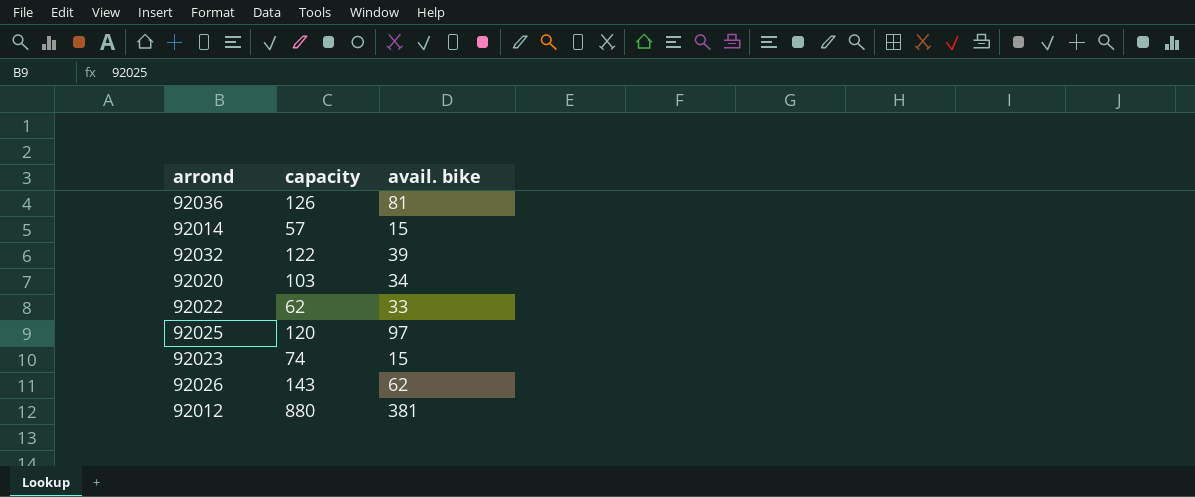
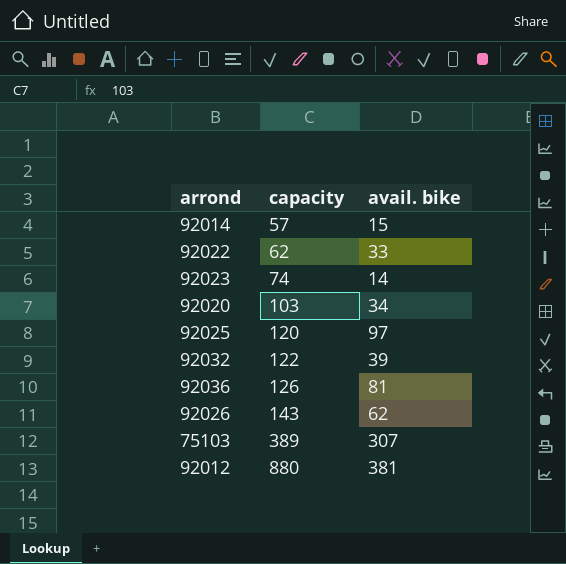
row order: none -> capacity ascending
92023 | avail. bike: 15 -> 14
row 75103: none -> 389 | 307

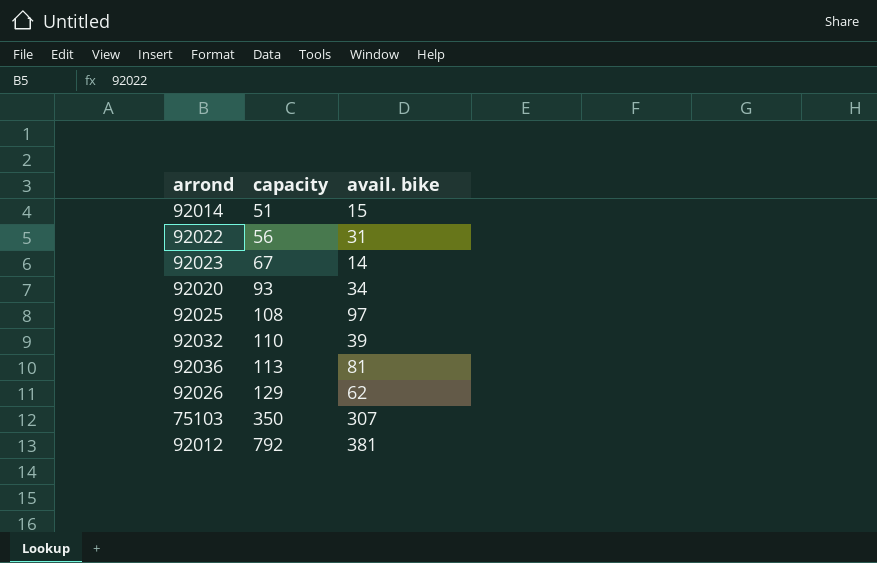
92014 | capacity: 57 -> 51
92022 | capacity: 62 -> 56
92022 | avail. bike: 33 -> 31
92023 | capacity: 74 -> 67
92020 | capacity: 103 -> 93
92025 | capacity: 120 -> 108
92032 | capacity: 122 -> 110
92036 | capacity: 126 -> 113
92026 | capacity: 143 -> 129
75103 | capacity: 389 -> 350
92012 | capacity: 880 -> 792

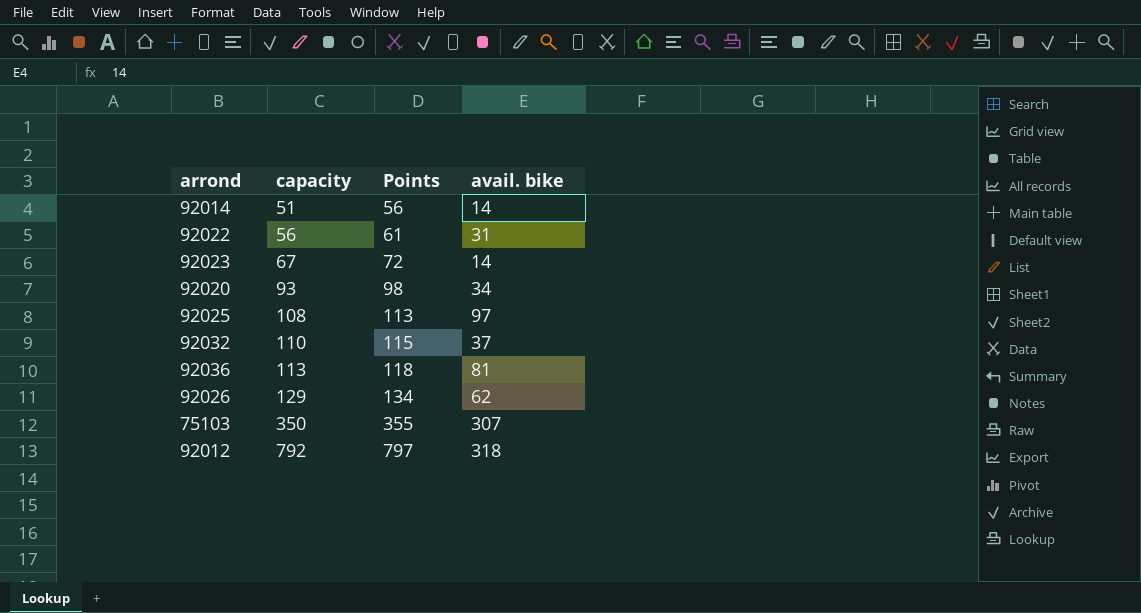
column Points | formula: none -> [capacity] + 5
92014 | avail. bike: 15 -> 14
92032 | avail. bike: 39 -> 37
92012 | avail. bike: 381 -> 318

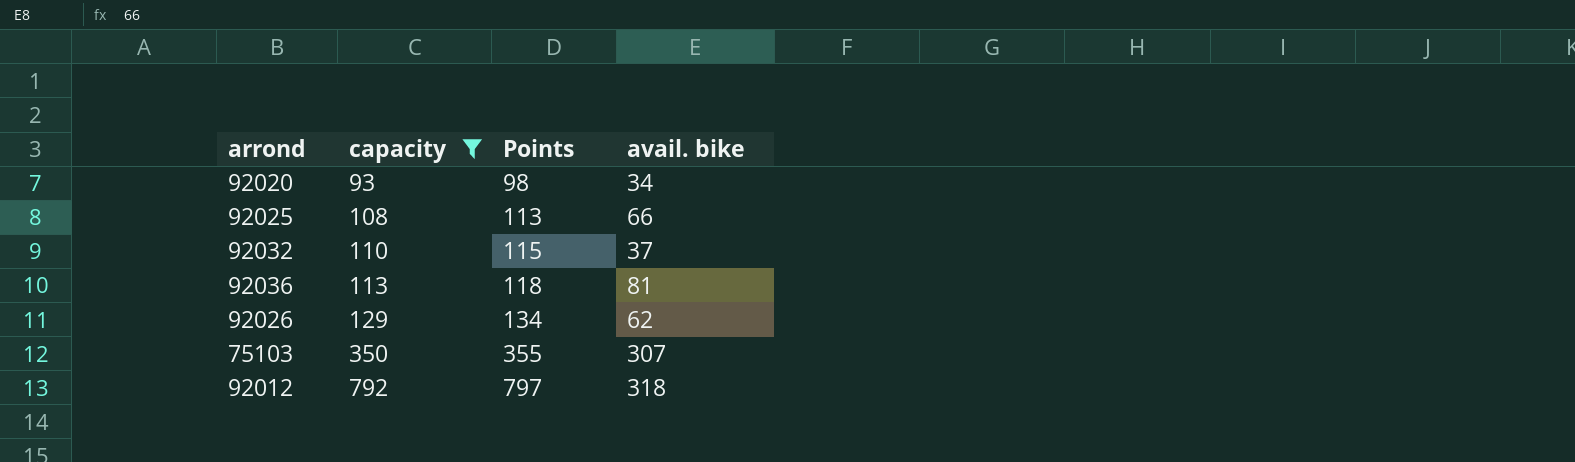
filter: none -> capacity >= 93
92025 | avail. bike: 97 -> 66

